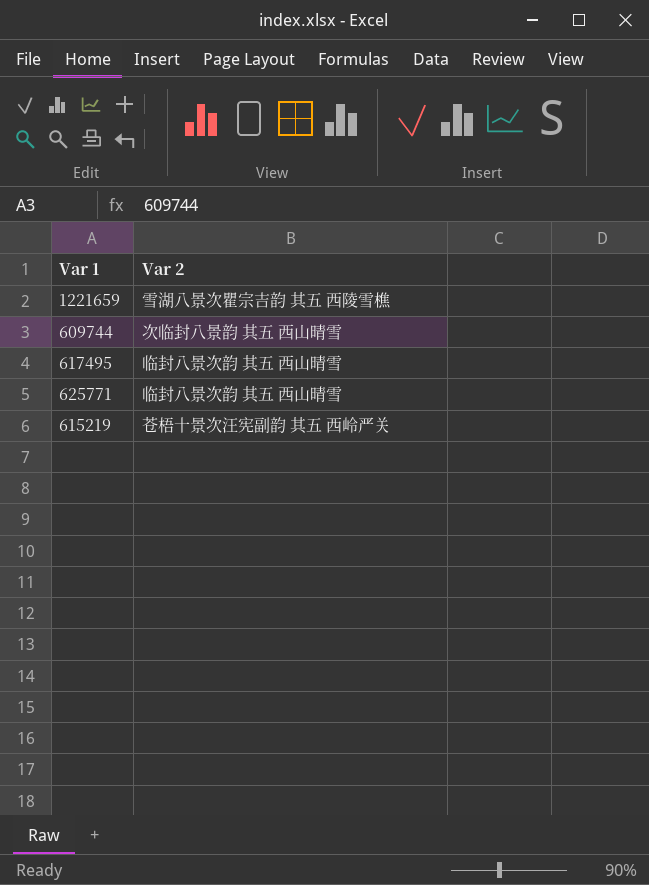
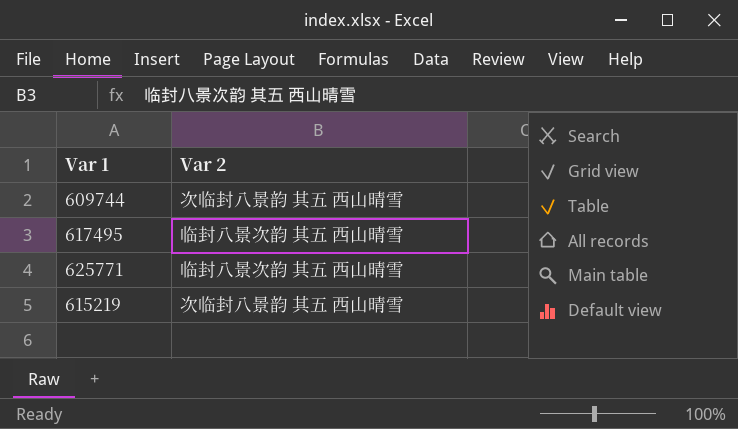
row 1221659: 雪湖八景次瞿宗吉韵 其五 西陵雪樵 -> none
615219 | Var 2: 苍梧十景次汪宪副韵 其五 西岭严关 -> 次临封八景韵 其五 西山晴雪

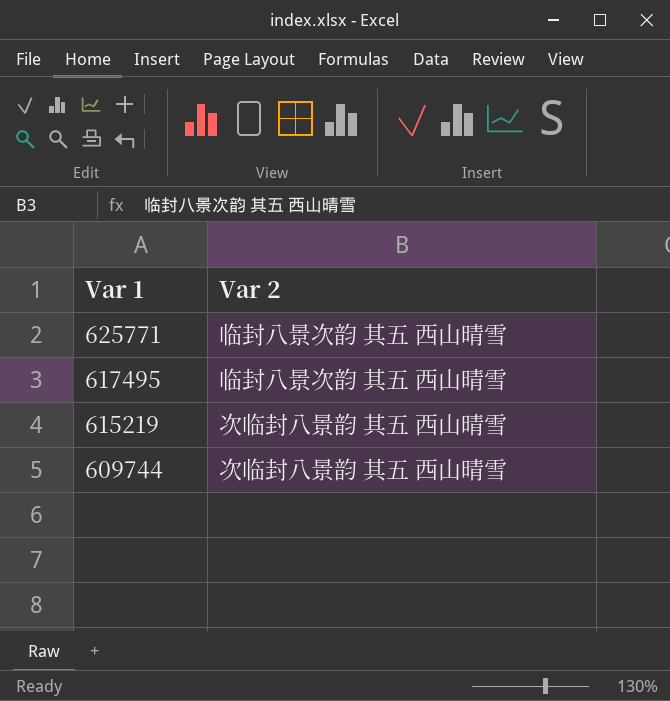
row order: none -> Var 1 descending

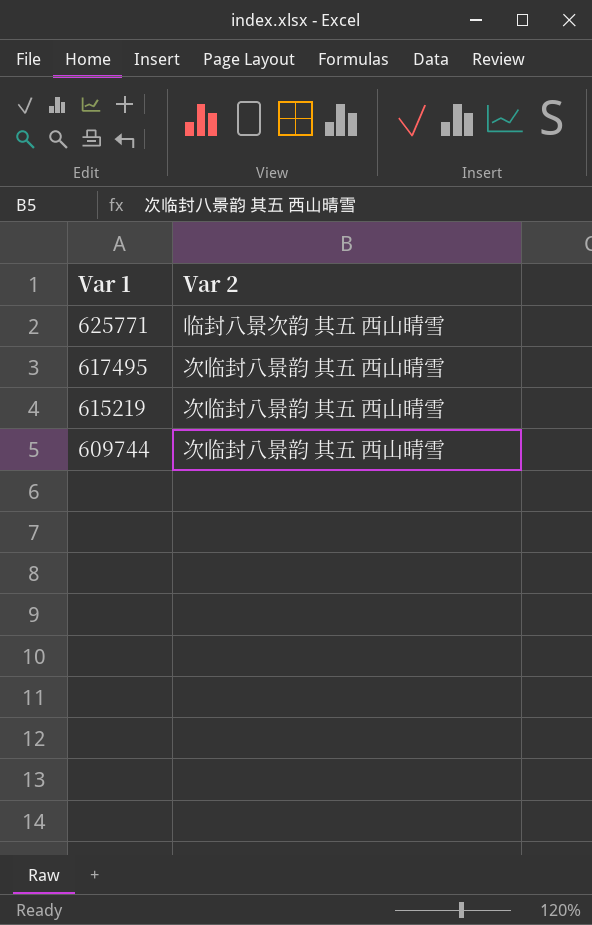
617495 | Var 2: 临封八景次韵 其五 西山晴雪 -> 次临封八景韵 其五 西山晴雪

